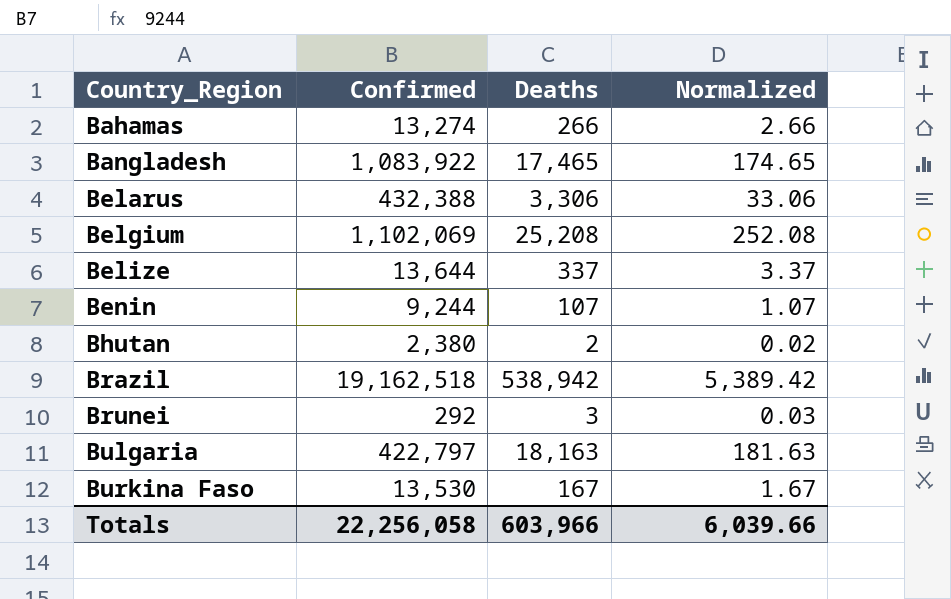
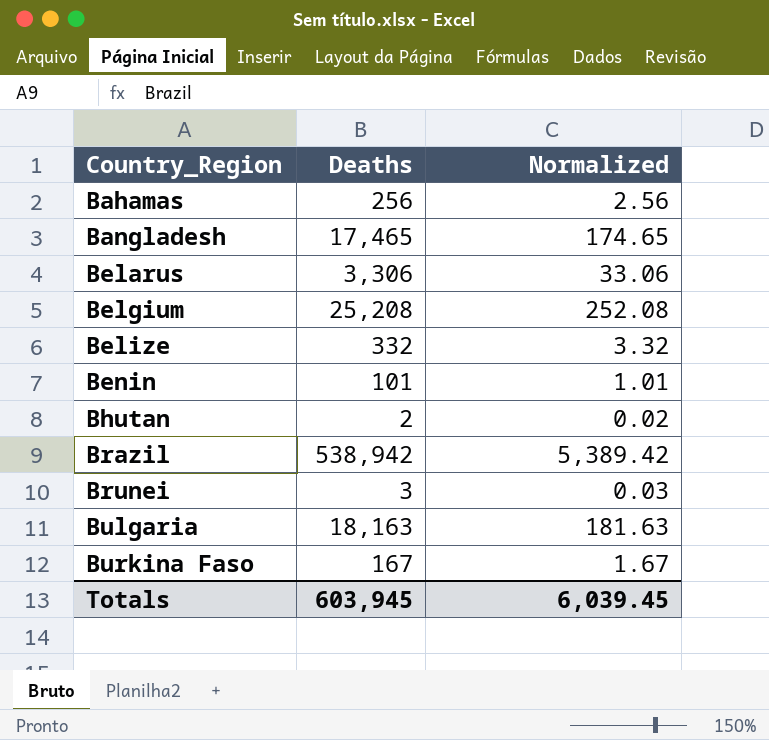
column Confirmed | position: 2 -> none
Bahamas | Deaths: 266 -> 256
Bahamas | Normalized: 2.66 -> 2.56
Belize | Deaths: 337 -> 332
Belize | Normalized: 3.37 -> 3.32
Benin | Deaths: 107 -> 101
Benin | Normalized: 1.07 -> 1.01
Totals | Deaths: 603,966 -> 603,945
Totals | Normalized: 6,039.66 -> 6,039.45

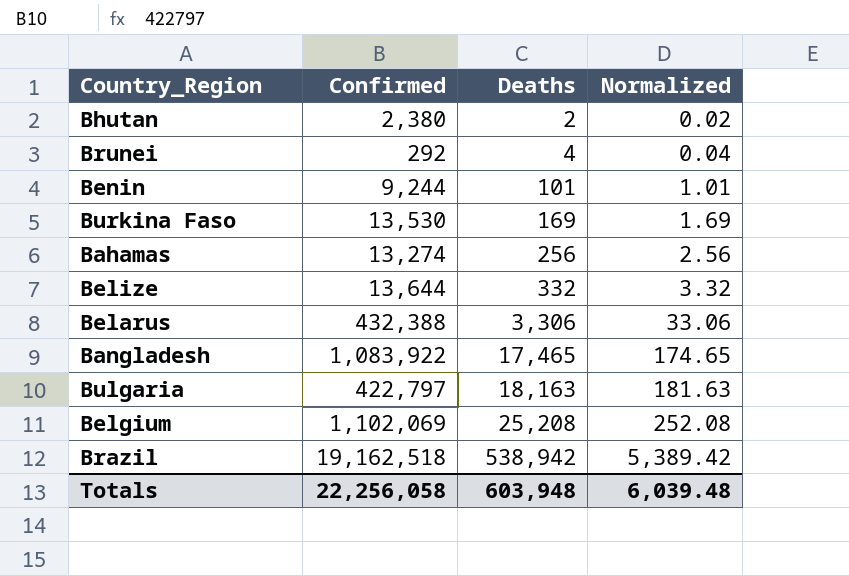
row order: Country_Region ascending -> Deaths ascending
column Confirmed | position: none -> 2
Brunei | Deaths: 3 -> 4
Brunei | Normalized: 0.03 -> 0.04
Burkina Faso | Deaths: 167 -> 169
Burkina Faso | Normalized: 1.67 -> 1.69
Totals | Deaths: 603,945 -> 603,948
Totals | Normalized: 6,039.45 -> 6,039.48

